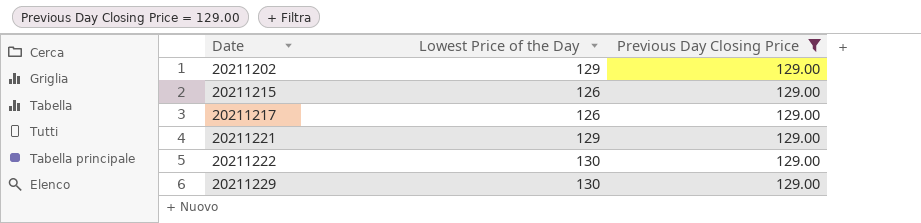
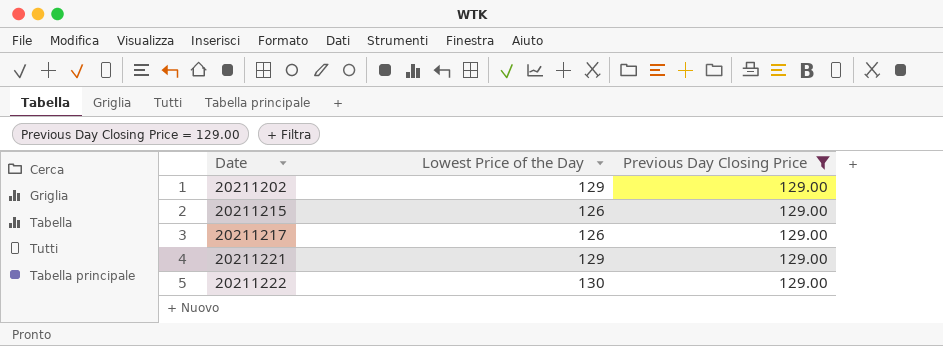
row 20211229: 130 | 129.00 -> none

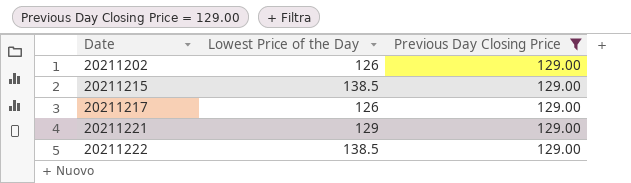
20211202 | Lowest Price of the Day: 129 -> 126
20211215 | Lowest Price of the Day: 126 -> 138.5
20211222 | Lowest Price of the Day: 130 -> 138.5

